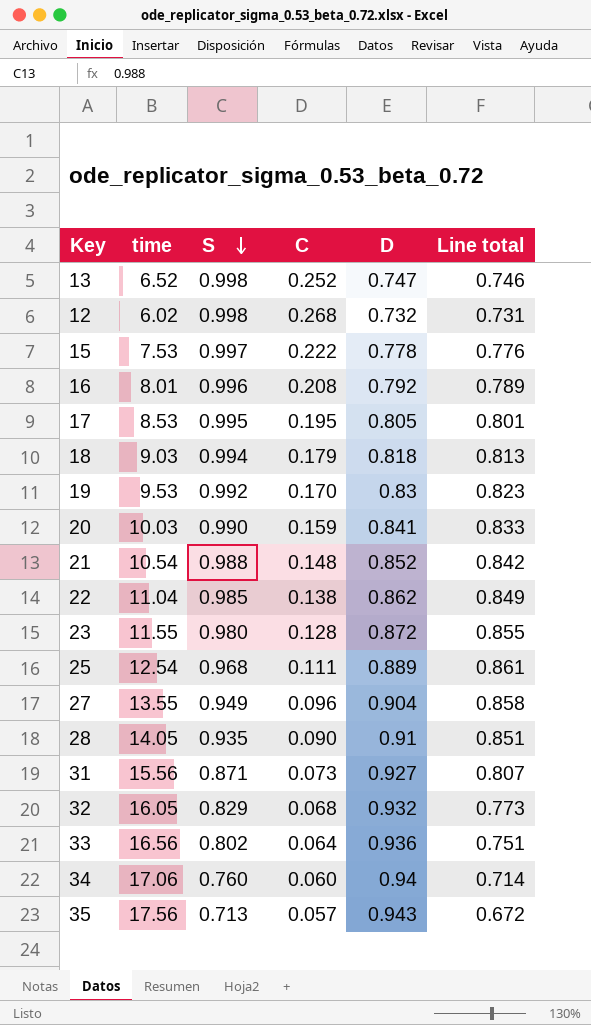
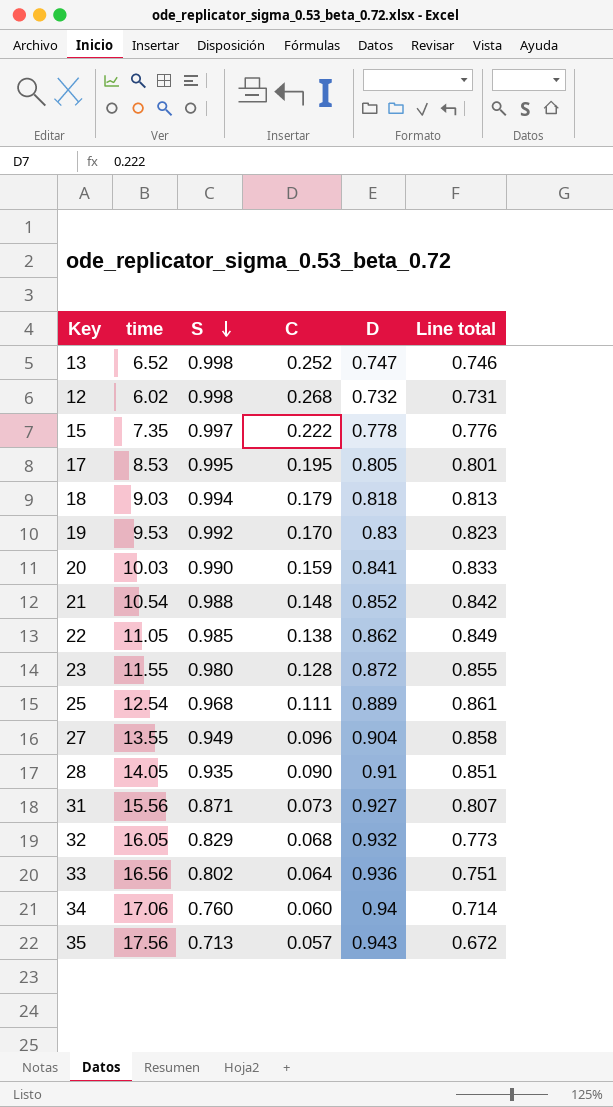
row 16: 8.01 | 0.996 | 0.208 | 0.792 | 0.789 -> none
15 | time: 7.53 -> 7.35
22 | time: 11.04 -> 11.05

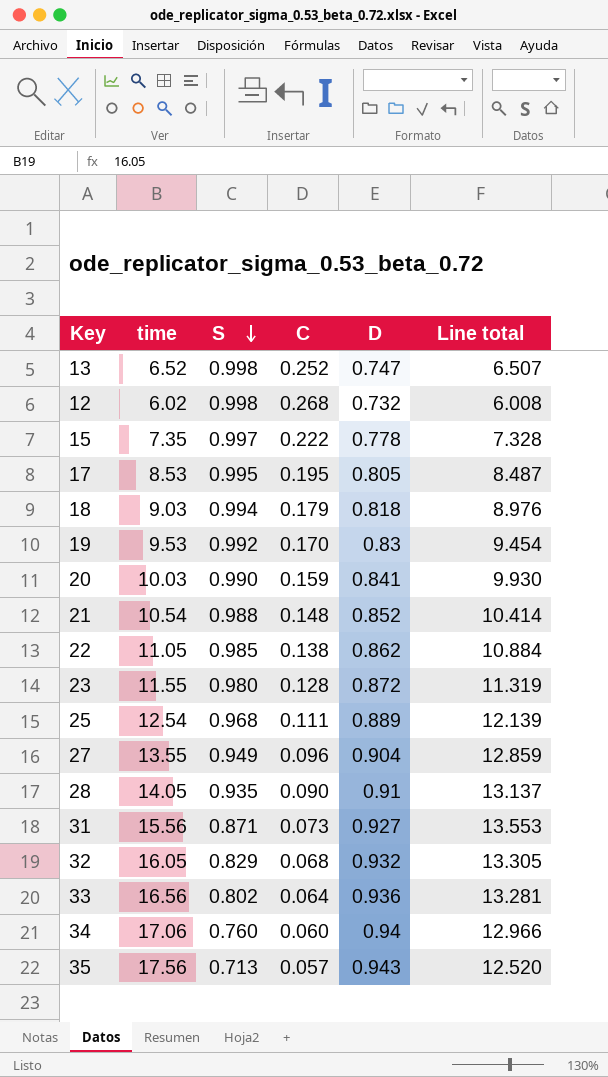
column Line total | formula: [S] * [D] -> [time] * [S]

